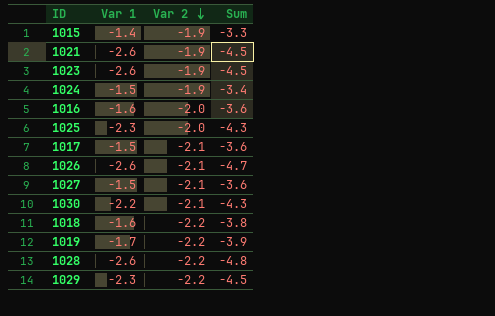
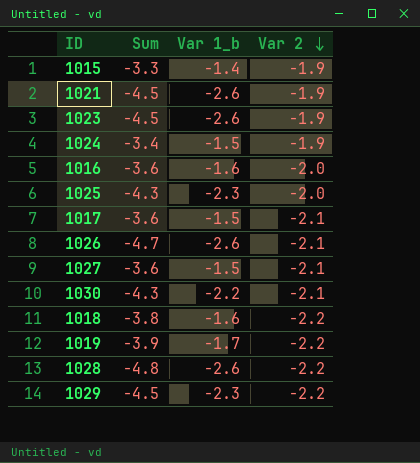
column Sum | position: 4 -> 2
column name: Var 1 -> Var 1_b

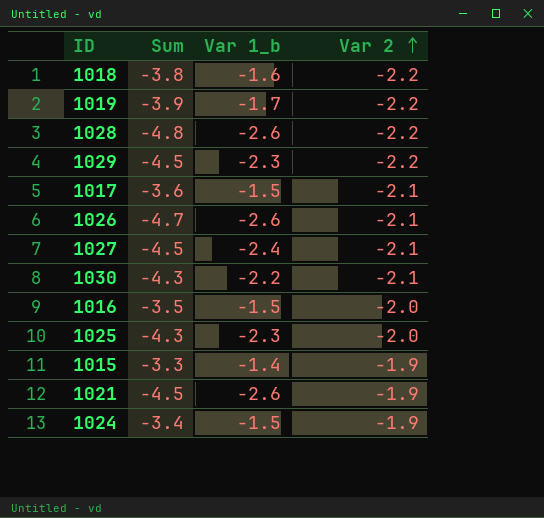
row order: Var 2 descending -> Var 2 ascending
row 1023: -4.5 | -2.6 | -1.9 -> none
1027 | Sum: -3.6 -> -4.5
1027 | Var 1_b: -1.5 -> -2.4
1016 | Sum: -3.6 -> -3.5
1016 | Var 1_b: -1.6 -> -1.5

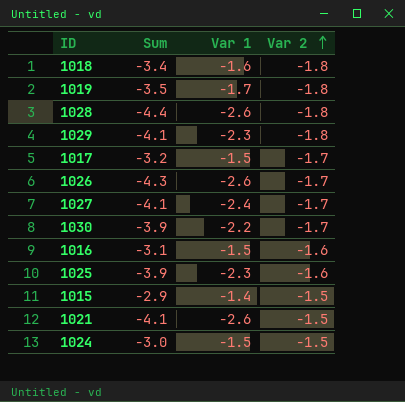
column name: Var 1_b -> Var 1
1018 | Sum: -3.8 -> -3.4
1018 | Var 2: -2.2 -> -1.8
1019 | Sum: -3.9 -> -3.5
1019 | Var 2: -2.2 -> -1.8
1028 | Sum: -4.8 -> -4.4
1028 | Var 2: -2.2 -> -1.8
1029 | Sum: -4.5 -> -4.1
1029 | Var 2: -2.2 -> -1.8
1017 | Sum: -3.6 -> -3.2
1017 | Var 2: -2.1 -> -1.7
1026 | Sum: -4.7 -> -4.3
1026 | Var 2: -2.1 -> -1.7
1027 | Sum: -4.5 -> -4.1
1027 | Var 2: -2.1 -> -1.7
1030 | Sum: -4.3 -> -3.9
1030 | Var 2: -2.1 -> -1.7
1016 | Sum: -3.5 -> -3.1
1016 | Var 2: -2.0 -> -1.6
1025 | Sum: -4.3 -> -3.9
1025 | Var 2: -2.0 -> -1.6
1015 | Sum: -3.3 -> -2.9
1015 | Var 2: -1.9 -> -1.5
1021 | Sum: -4.5 -> -4.1
1021 | Var 2: -1.9 -> -1.5
1024 | Sum: -3.4 -> -3.0
1024 | Var 2: -1.9 -> -1.5

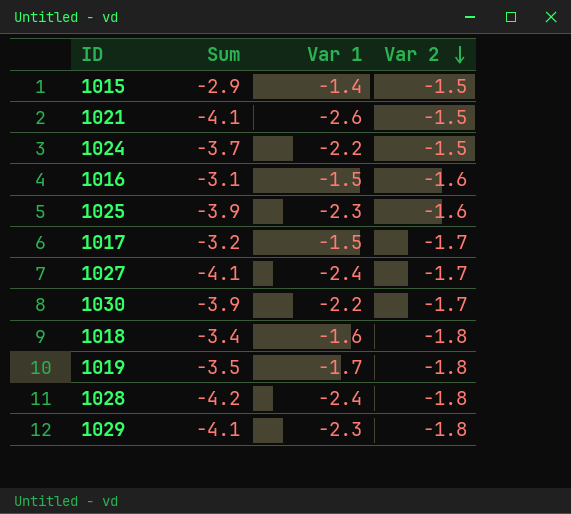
row order: Var 2 ascending -> Var 2 descending
row 1026: -4.3 | -2.6 | -1.7 -> none
1024 | Sum: -3.0 -> -3.7
1024 | Var 1: -1.5 -> -2.2
1028 | Sum: -4.4 -> -4.2
1028 | Var 1: -2.6 -> -2.4

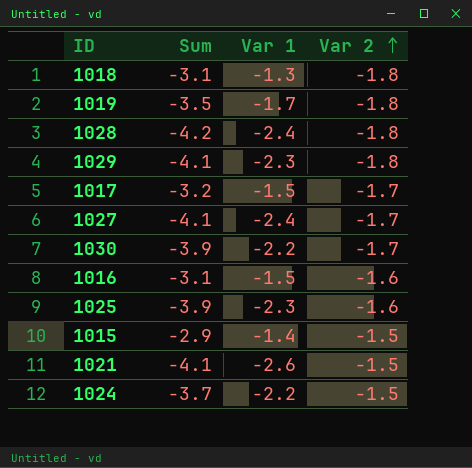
row order: Var 2 descending -> Var 2 ascending
1018 | Sum: -3.4 -> -3.1
1018 | Var 1: -1.6 -> -1.3

